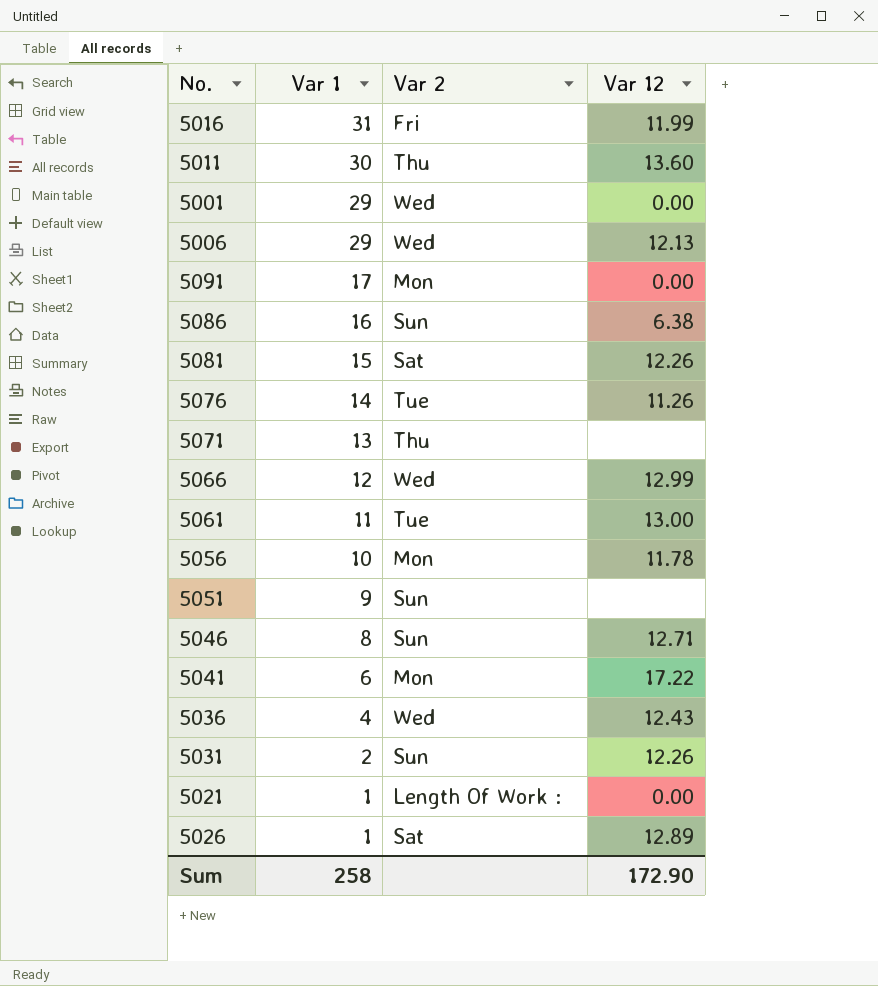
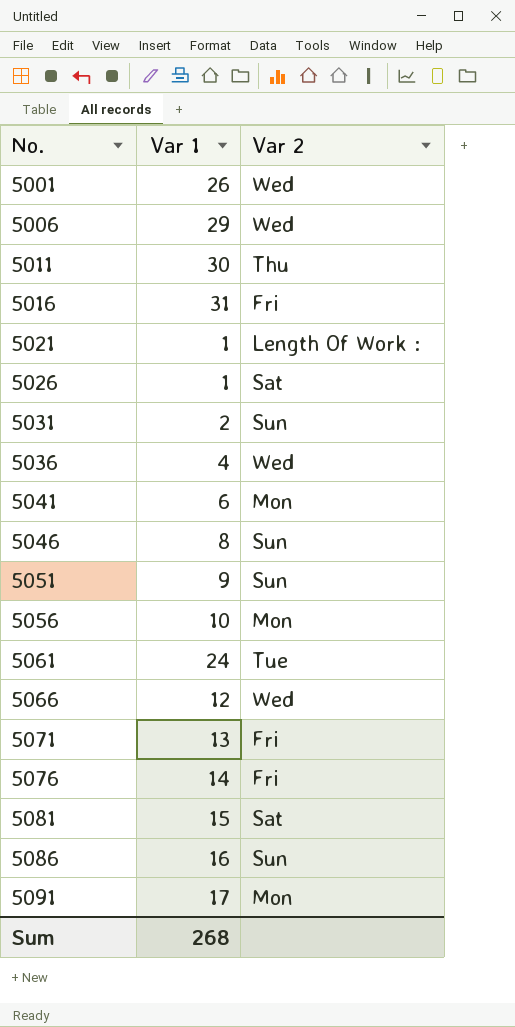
row order: Var 1 descending -> No. ascending
column Var 12 | position: 4 -> none
5001 | Var 1: 29 -> 26
5061 | Var 1: 11 -> 24
5071 | Var 2: Thu -> Fri
5076 | Var 2: Tue -> Fri
Sum | Var 1: 258 -> 268

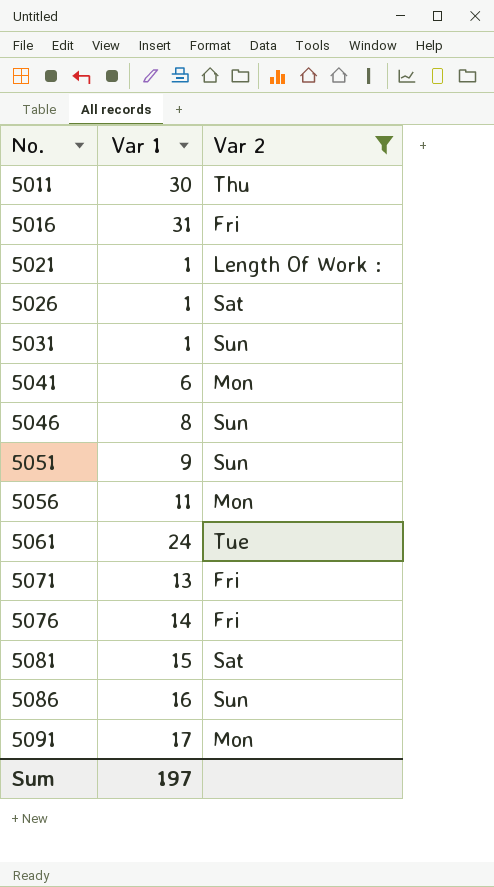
filter: none -> Var 2 != Wed
5031 | Var 1: 2 -> 1
5056 | Var 1: 10 -> 11
Sum | Var 1: 268 -> 197

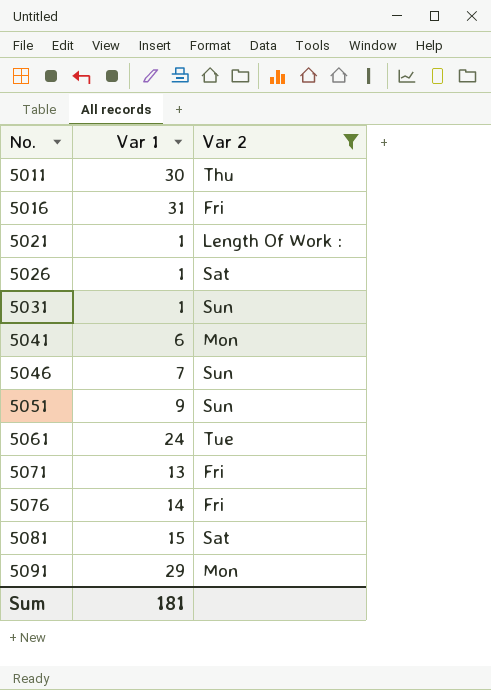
row 5056: 11 | Mon -> none
row 5086: 16 | Sun -> none
5046 | Var 1: 8 -> 7
5091 | Var 1: 17 -> 29
Sum | Var 1: 197 -> 181

